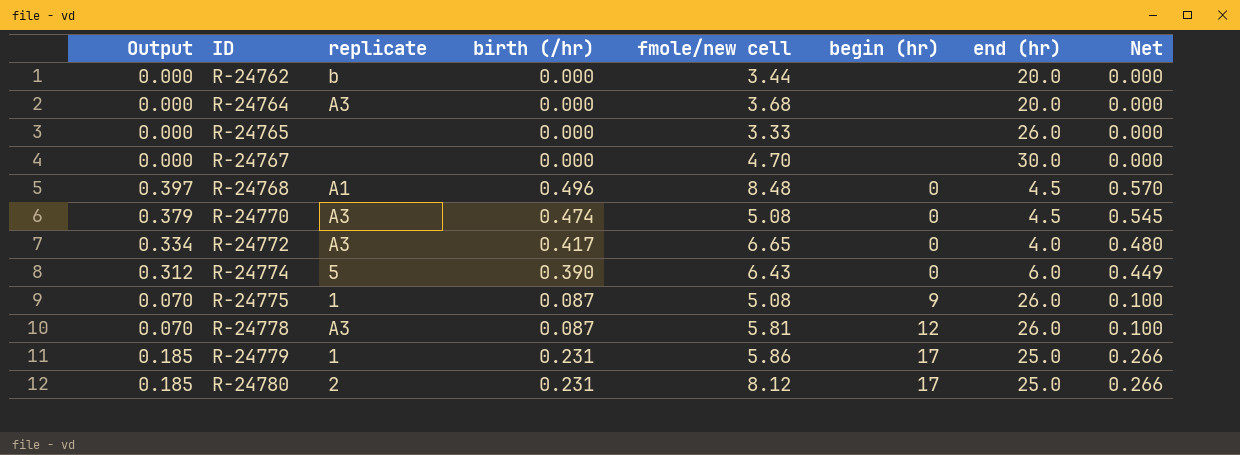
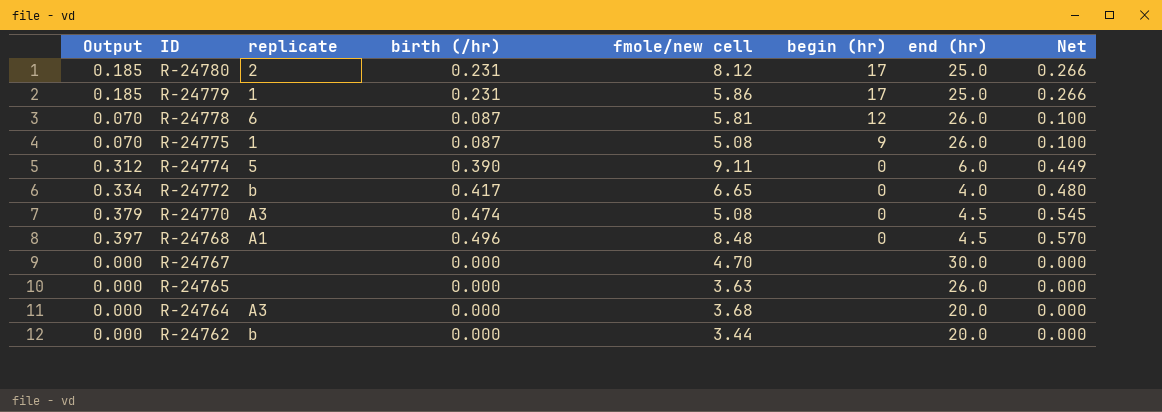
row order: ID ascending -> ID descending
R-24778 | replicate: A3 -> 6
R-24774 | fmole/new cell: 6.43 -> 9.11
R-24772 | replicate: A3 -> b
R-24765 | fmole/new cell: 3.33 -> 3.63

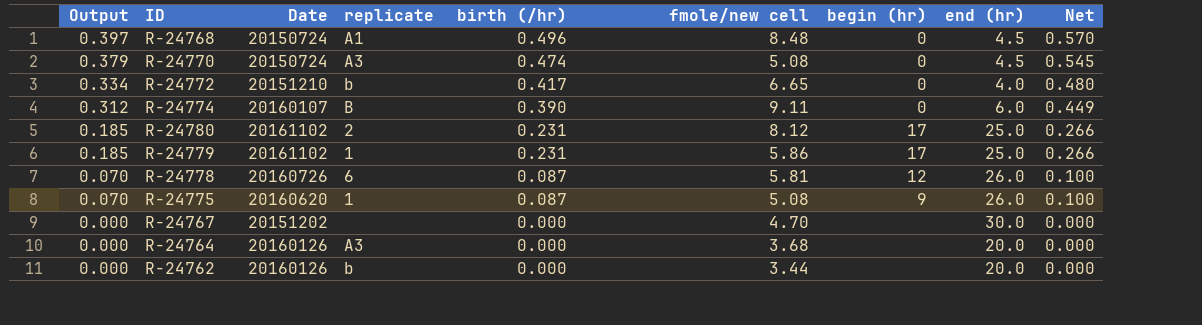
row order: ID descending -> Output descending
column Date | position: none -> 3
row R-24765: 0.000 | none | 0.000 | 3.63 | none | 26.0 | 0.000 -> none
R-24774 | replicate: 5 -> B

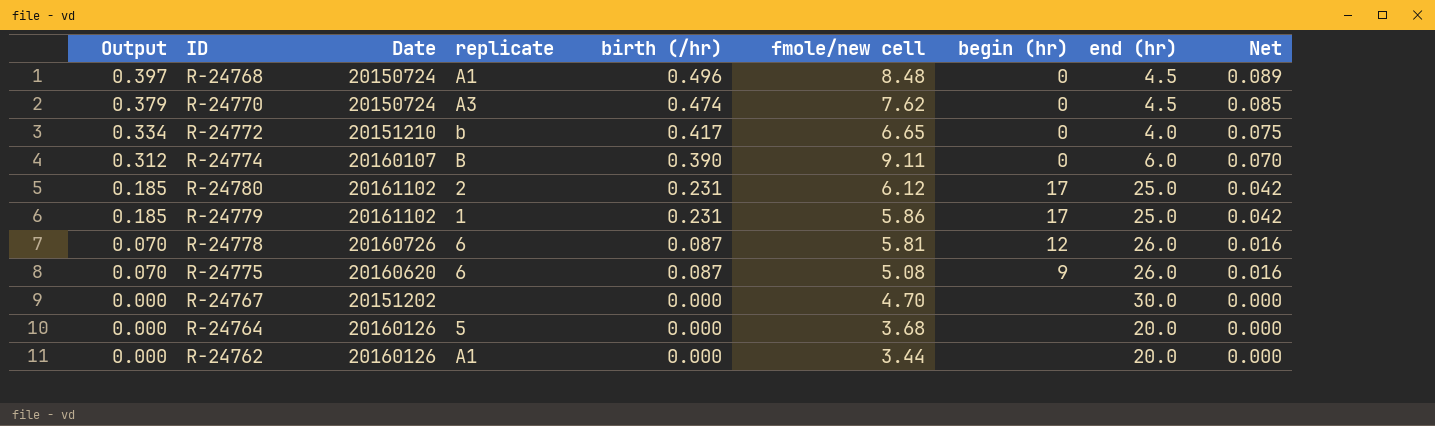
column Net | formula: [birth (/hr)] * 1.15 -> [birth (/hr)] * 0.18
R-24770 | fmole/new cell: 5.08 -> 7.62
R-24780 | fmole/new cell: 8.12 -> 6.12
R-24775 | replicate: 1 -> 6
R-24764 | replicate: A3 -> 5
R-24762 | replicate: b -> A1

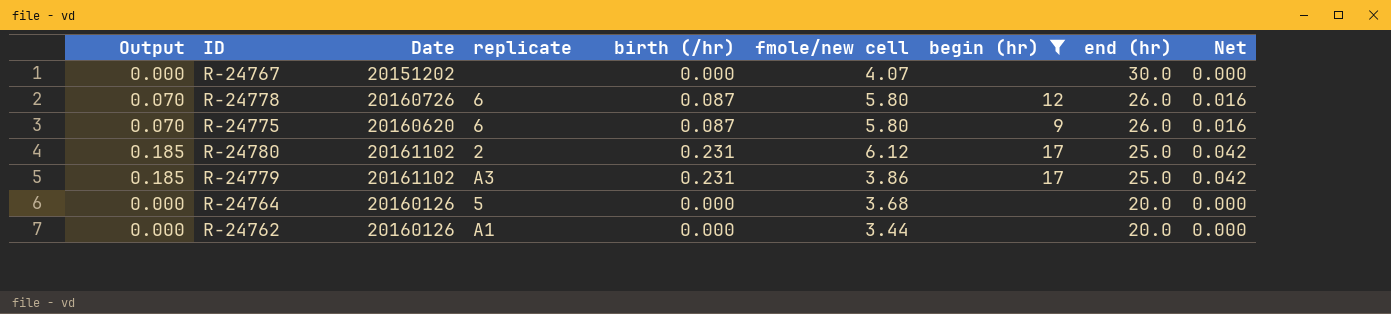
filter: none -> begin (hr) != 0
row order: Output descending -> end (hr) descending
R-24767 | fmole/new cell: 4.70 -> 4.07
R-24778 | fmole/new cell: 5.81 -> 5.80
R-24775 | fmole/new cell: 5.08 -> 5.80
R-24779 | replicate: 1 -> A3
R-24779 | fmole/new cell: 5.86 -> 3.86

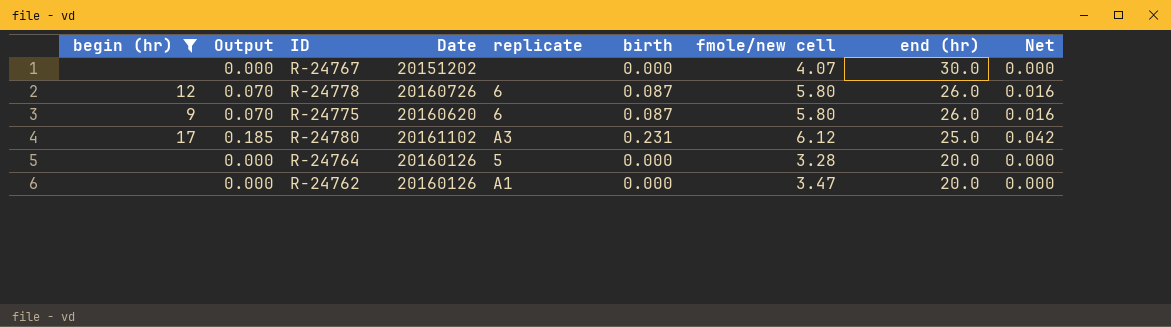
column begin (hr) | position: 7 -> 1
column name: birth (/hr) -> birth
row R-24779: 0.185 | 20161102 | A3 | 0.231 | 3.86 | 17 | 25.0 | 0.042 -> none
R-24780 | replicate: 2 -> A3
R-24764 | fmole/new cell: 3.68 -> 3.28
R-24762 | fmole/new cell: 3.44 -> 3.47

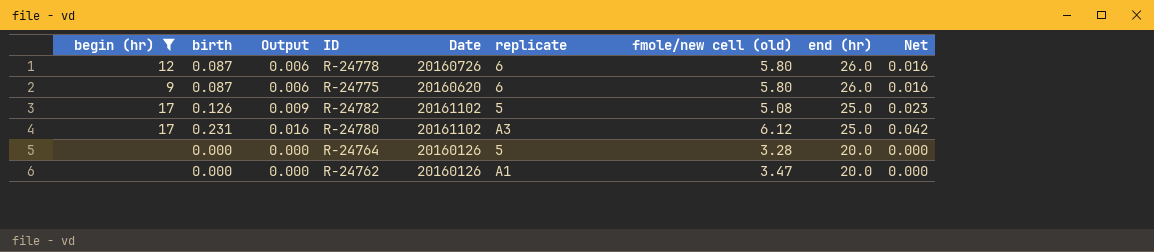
column birth | position: 6 -> 2
column Output | formula: [birth] * 0.8 -> [birth] * 0.07
column name: fmole/new cell -> fmole/new cell (old)
row R-24767: none | 0.000 | 20151202 | none | 0.000 | 4.07 | 30.0 | 0.000 -> none
row R-24782: none -> 17 | 0.126 | 0.009 | 20161102 | 5 | 5.08 | 25.0 | 0.023

